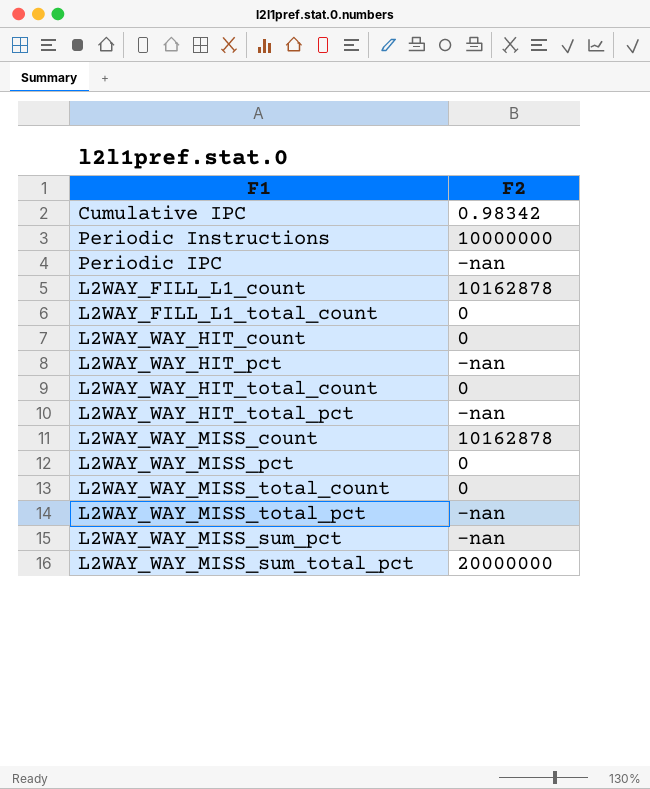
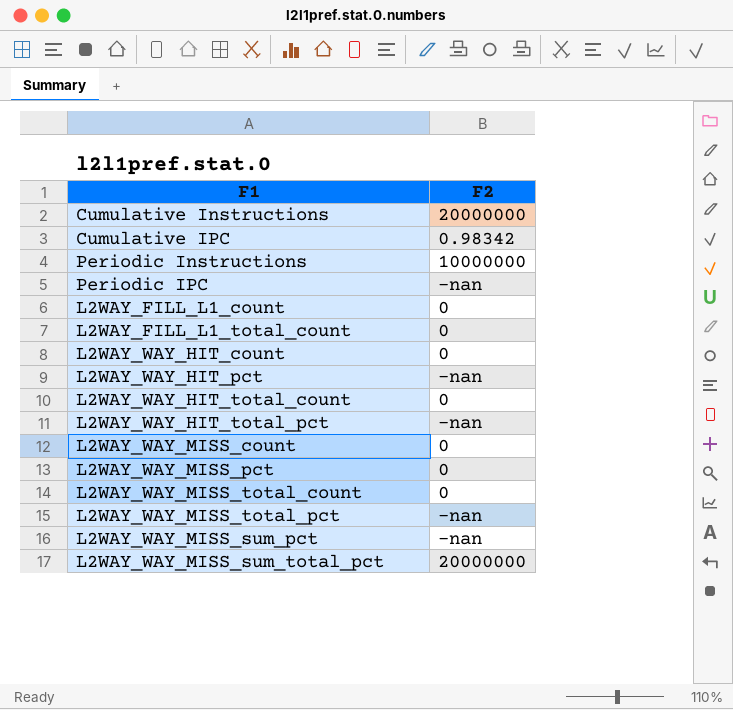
row Cumulative Instructions: none -> 20000000
L2WAY_FILL_L1_count | F2: 10162878 -> 0
L2WAY_WAY_MISS_count | F2: 10162878 -> 0

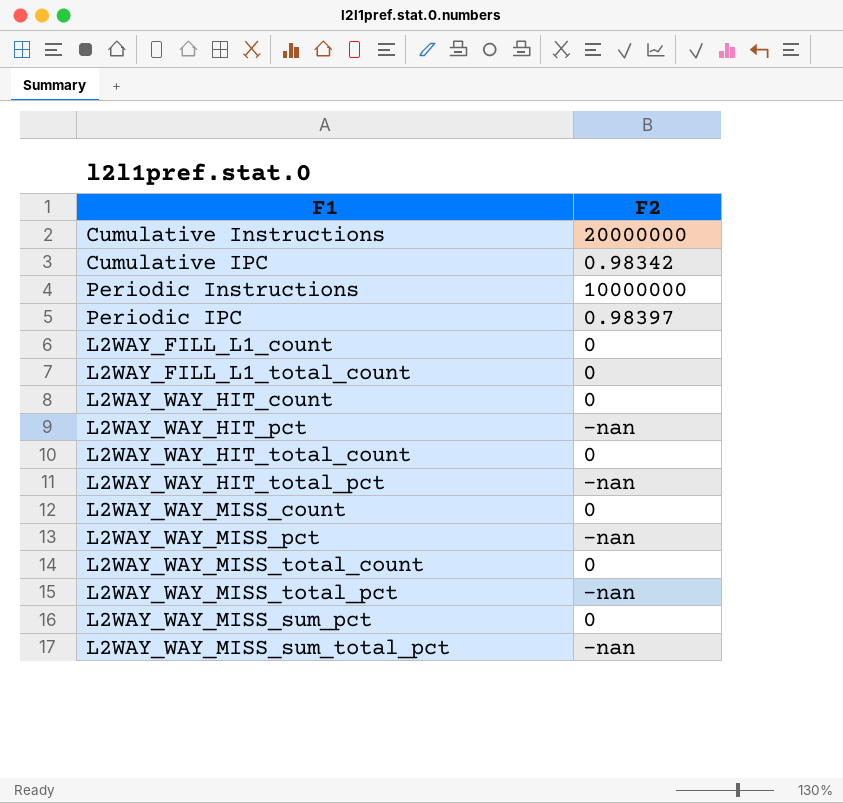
Periodic IPC | F2: -nan -> 0.98397
L2WAY_WAY_MISS_pct | F2: 0 -> -nan
L2WAY_WAY_MISS_sum_pct | F2: -nan -> 0
L2WAY_WAY_MISS_sum_total_pct | F2: 20000000 -> -nan

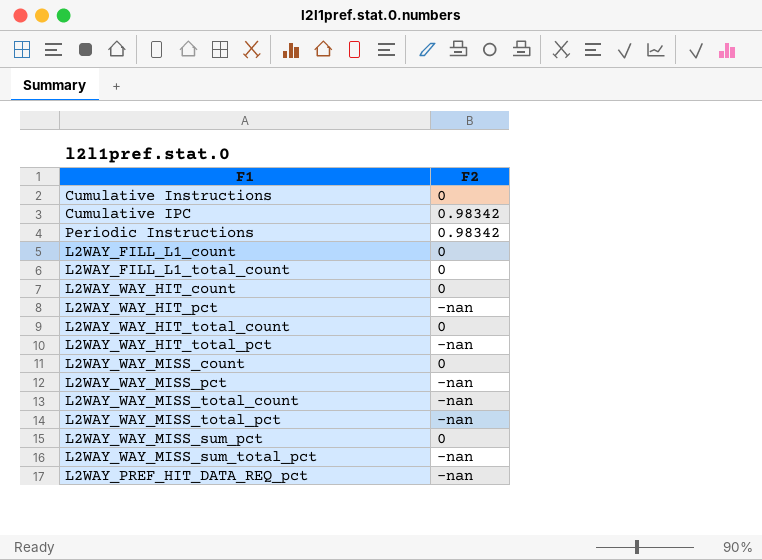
row Periodic IPC: 0.98397 -> none
Cumulative Instructions | F2: 20000000 -> 0
Periodic Instructions | F2: 10000000 -> 0.98342
L2WAY_WAY_MISS_total_count | F2: 0 -> -nan
row L2WAY_PREF_HIT_DATA_REQ_pct: none -> -nan

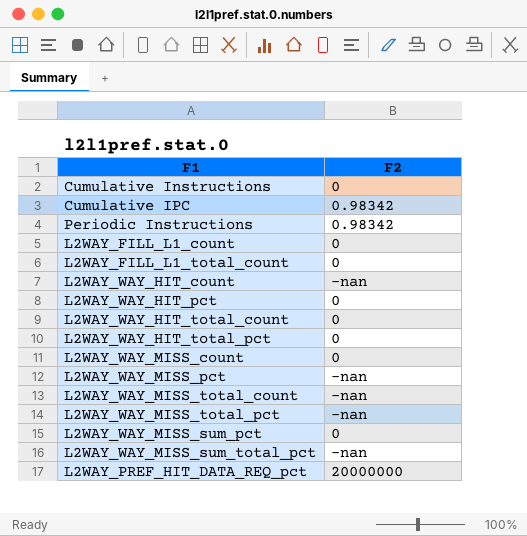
L2WAY_WAY_HIT_count | F2: 0 -> -nan
L2WAY_WAY_HIT_pct | F2: -nan -> 0
L2WAY_WAY_HIT_total_pct | F2: -nan -> 0
L2WAY_PREF_HIT_DATA_REQ_pct | F2: -nan -> 20000000

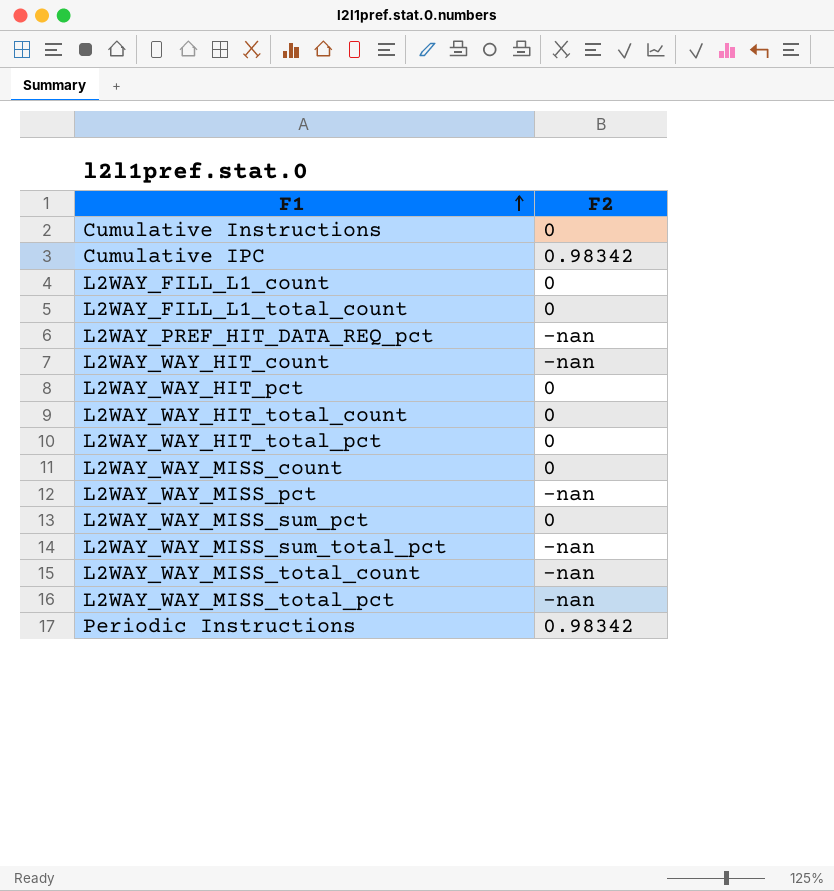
row order: none -> F1 ascending
L2WAY_PREF_HIT_DATA_REQ_pct | F2: 20000000 -> -nan

